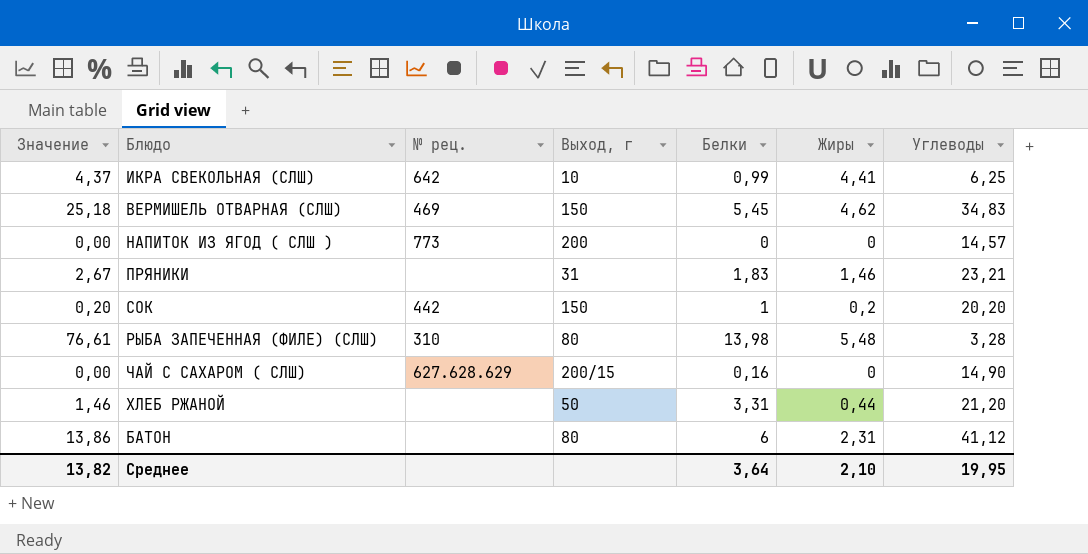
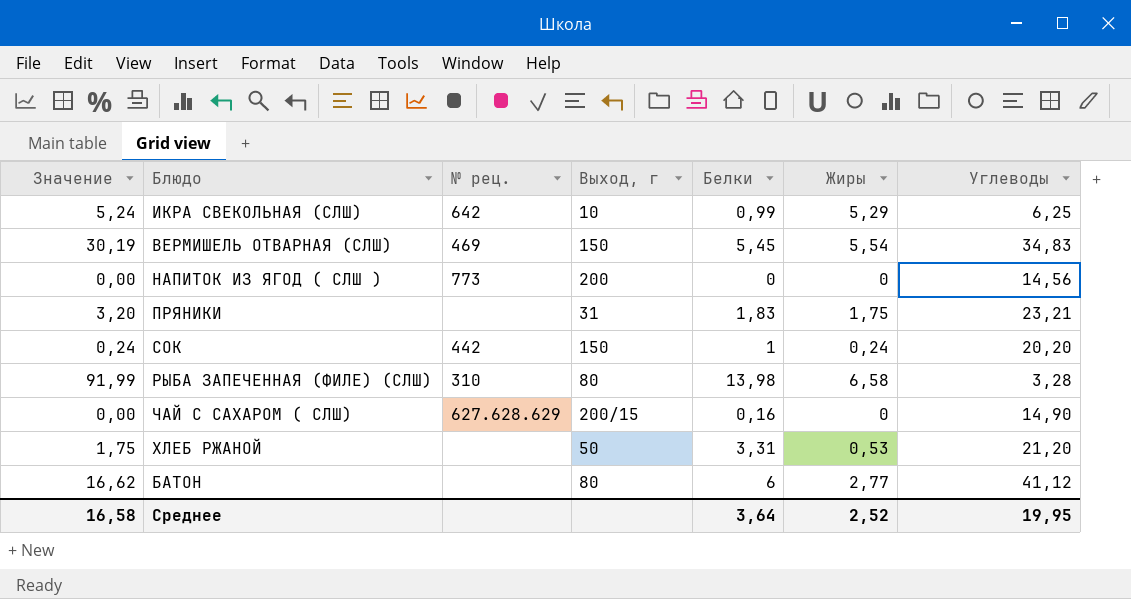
ИКРА СВЕКОЛЬНАЯ (СЛШ) | Значение: 4,37 -> 5,24
ИКРА СВЕКОЛЬНАЯ (СЛШ) | Жиры: 4,41 -> 5,29
ВЕРМИШЕЛЬ ОТВАРНАЯ (СЛШ) | Значение: 25,18 -> 30,19
ВЕРМИШЕЛЬ ОТВАРНАЯ (СЛШ) | Жиры: 4,62 -> 5,54
НАПИТОК ИЗ ЯГОД ( СЛШ ) | Углеводы: 14,57 -> 14,56
ПРЯНИКИ | Значение: 2,67 -> 3,20
ПРЯНИКИ | Жиры: 1,46 -> 1,75
СОК | Значение: 0,20 -> 0,24
СОК | Жиры: 0,2 -> 0,24
РЫБА ЗАПЕЧЕННАЯ (ФИЛЕ) (СЛШ) | Значение: 76,61 -> 91,99
РЫБА ЗАПЕЧЕННАЯ (ФИЛЕ) (СЛШ) | Жиры: 5,48 -> 6,58
ХЛЕБ РЖАНОЙ | Значение: 1,46 -> 1,75
ХЛЕБ РЖАНОЙ | Жиры: 0,44 -> 0,53
БАТОН | Значение: 13,86 -> 16,62
БАТОН | Жиры: 2,31 -> 2,77
Среднее | Значение: 13,82 -> 16,58
Среднее | Жиры: 2,10 -> 2,52

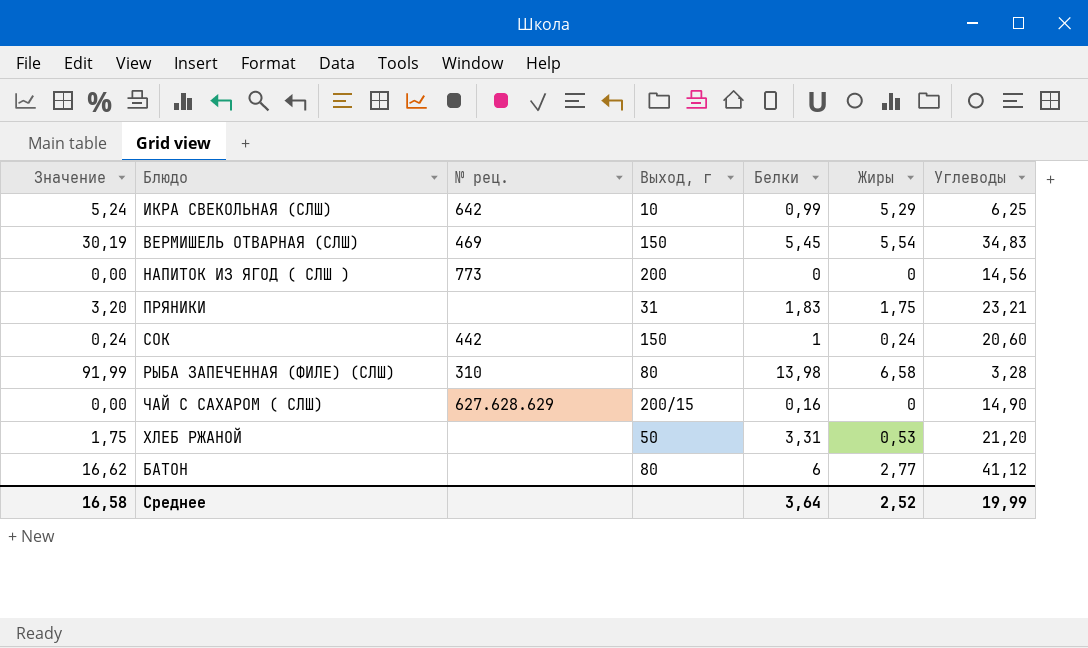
СОК | Углеводы: 20,20 -> 20,60
Среднее | Углеводы: 19,95 -> 19,99

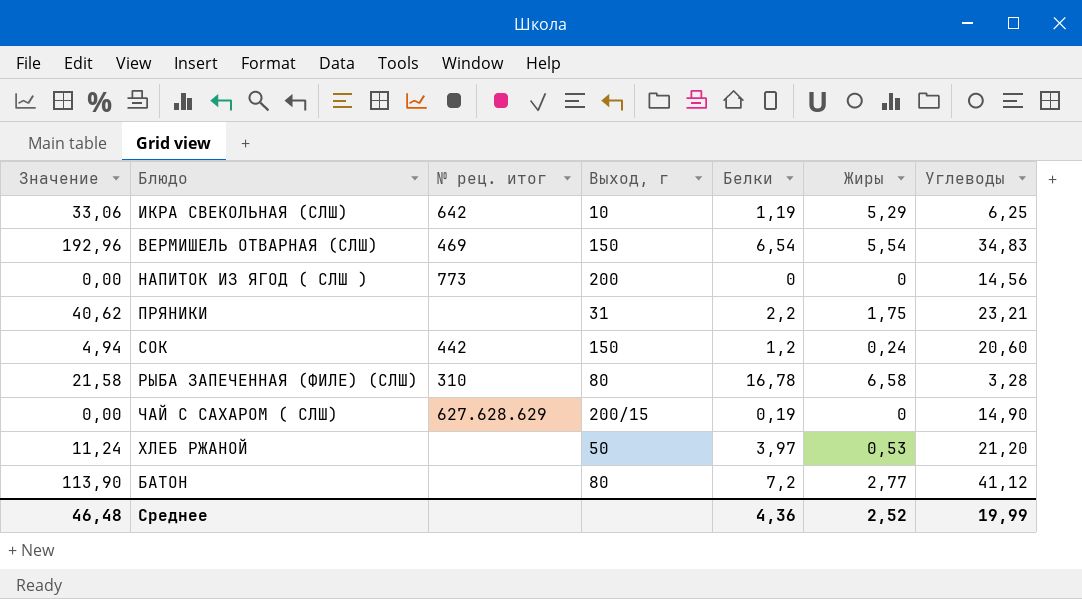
column Значение | formula: [Белки] * [Жиры] -> [Жиры] * [Углеводы]
column name: № рец. -> № рец. итог
ИКРА СВЕКОЛЬНАЯ (СЛШ) | Белки: 0,99 -> 1,19
ВЕРМИШЕЛЬ ОТВАРНАЯ (СЛШ) | Белки: 5,45 -> 6,54
ПРЯНИКИ | Белки: 1,83 -> 2,2
СОК | Белки: 1 -> 1,2
РЫБА ЗАПЕЧЕННАЯ (ФИЛЕ) (СЛШ) | Белки: 13,98 -> 16,78
ЧАЙ С САХАРОМ ( СЛШ) | Белки: 0,16 -> 0,19
ХЛЕБ РЖАНОЙ | Белки: 3,31 -> 3,97
БАТОН | Белки: 6 -> 7,2
Среднее | Значение: 16,58 -> 46,48
Среднее | Белки: 3,64 -> 4,36

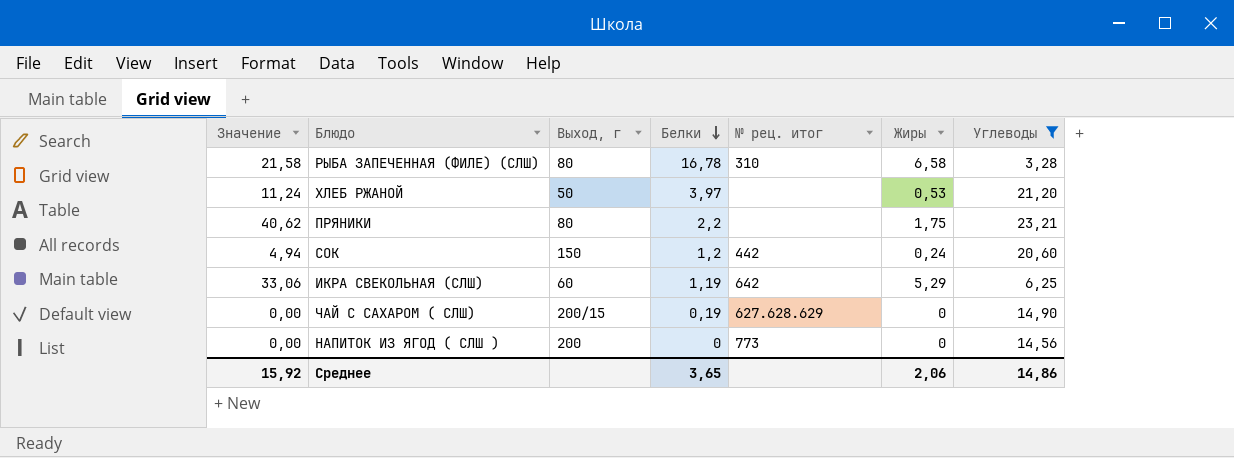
filter: none -> Углеводы <= 23,21
row order: none -> Белки descending
column № рец. итог | position: 3 -> 5
ПРЯНИКИ | Выход, г: 31 -> 80
ИКРА СВЕКОЛЬНАЯ (СЛШ) | Выход, г: 10 -> 60
Среднее | Значение: 46,48 -> 15,92
Среднее | Белки: 4,36 -> 3,65
Среднее | Жиры: 2,52 -> 2,06
Среднее | Углеводы: 19,99 -> 14,86

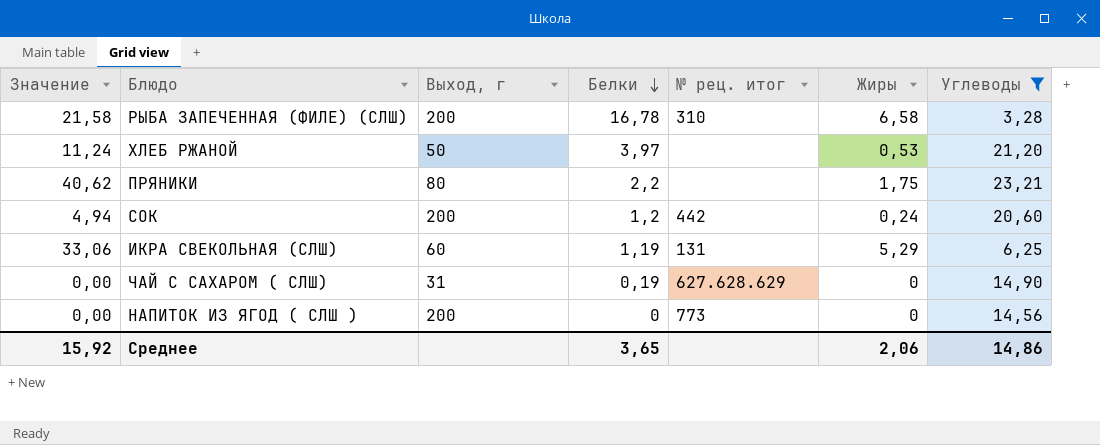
РЫБА ЗАПЕЧЕННАЯ (ФИЛЕ) (СЛШ) | Выход, г: 80 -> 200
СОК | Выход, г: 150 -> 200
ИКРА СВЕКОЛЬНАЯ (СЛШ) | № рец. итог: 642 -> 131
ЧАЙ С САХАРОМ ( СЛШ) | Выход, г: 200/15 -> 31

